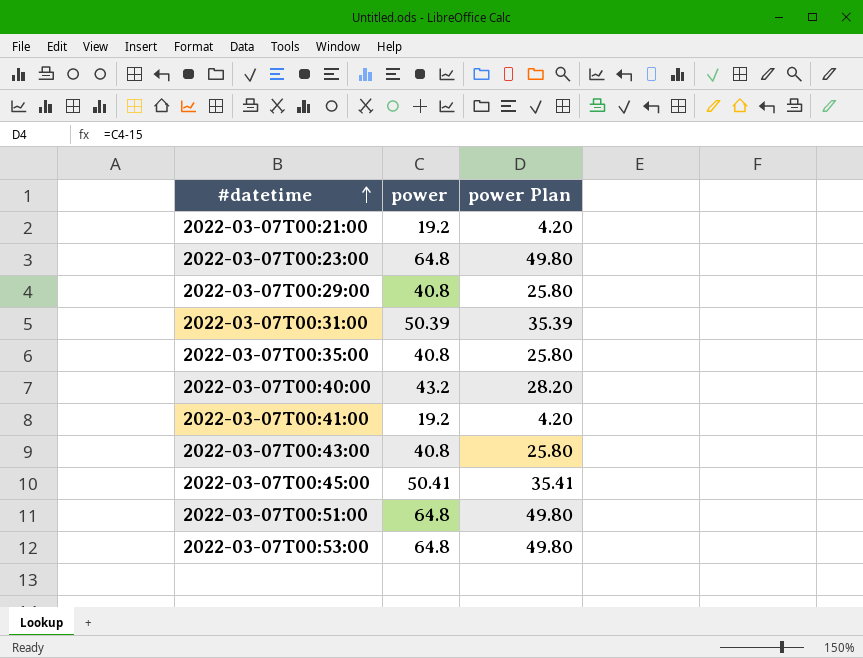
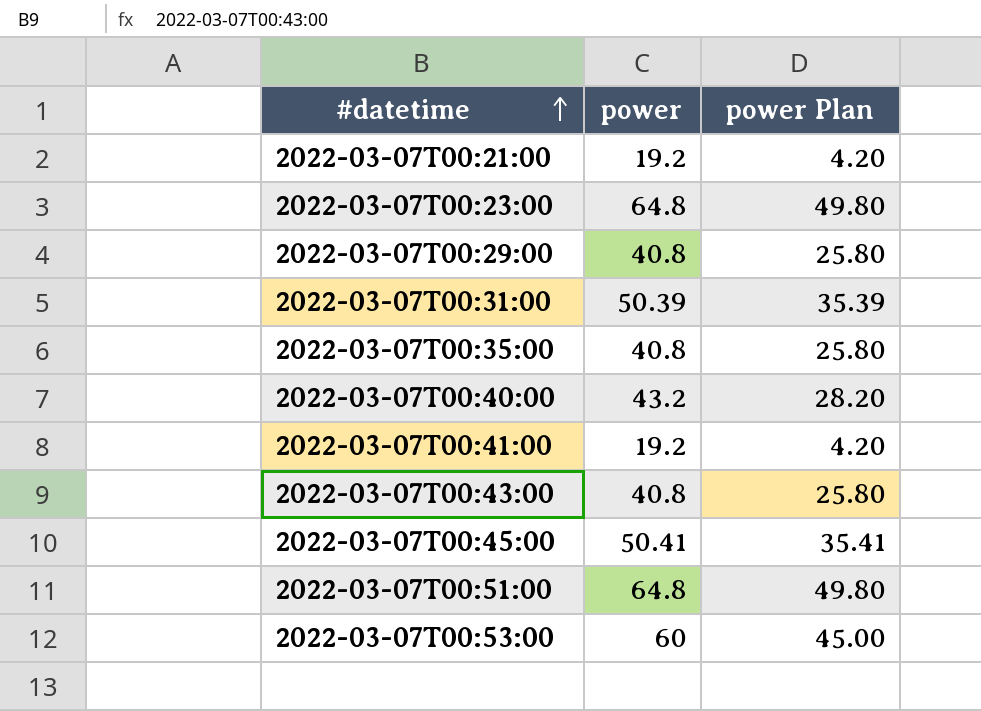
2022-03-07T00:53:00 | power: 64.8 -> 60
2022-03-07T00:53:00 | power Plan: 49.80 -> 45.00

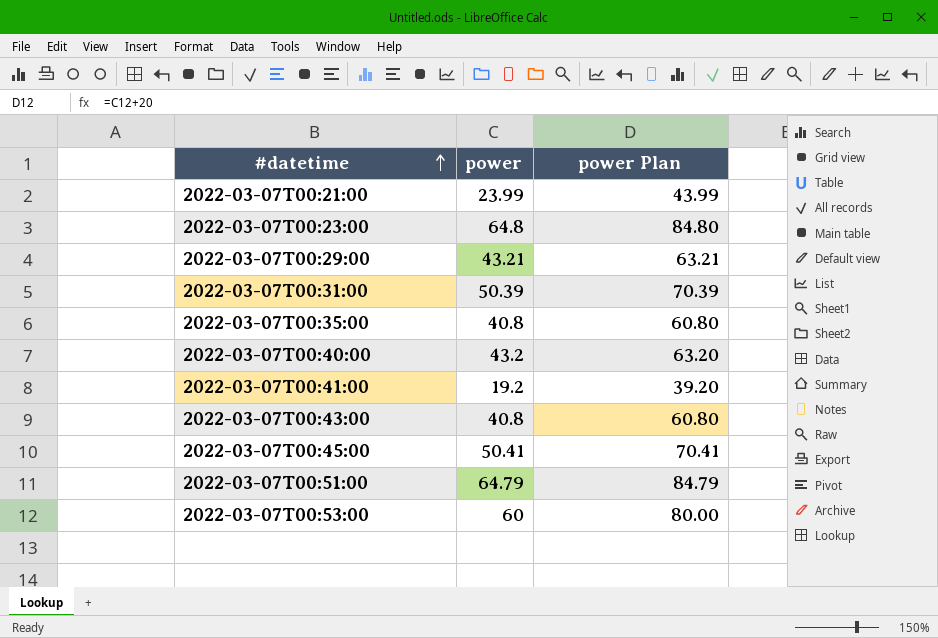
column power Plan | formula: [power] - 15 -> [power] + 20
2022-03-07T00:21:00 | power: 19.2 -> 23.99
2022-03-07T00:29:00 | power: 40.8 -> 43.21
2022-03-07T00:51:00 | power: 64.8 -> 64.79

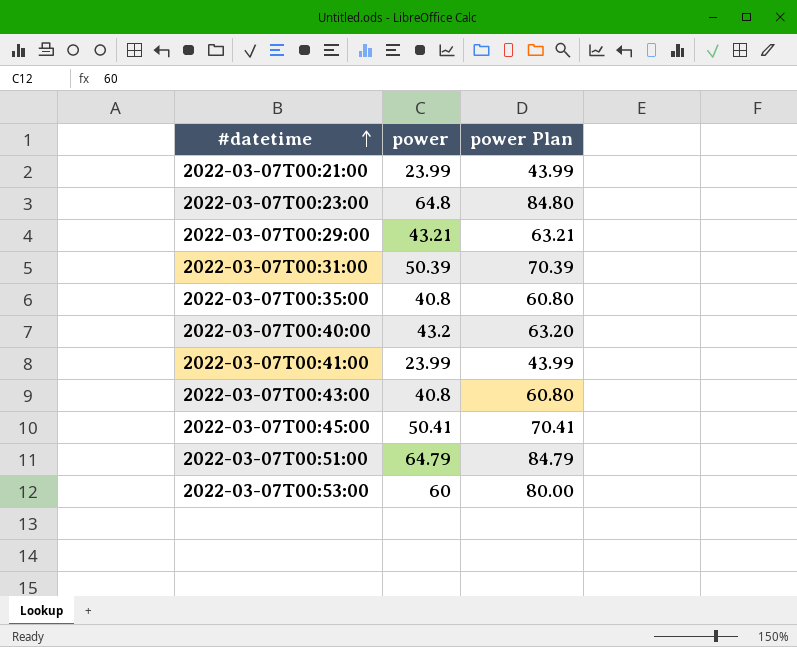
2022-03-07T00:41:00 | power: 19.2 -> 23.99
2022-03-07T00:41:00 | power Plan: 39.20 -> 43.99

